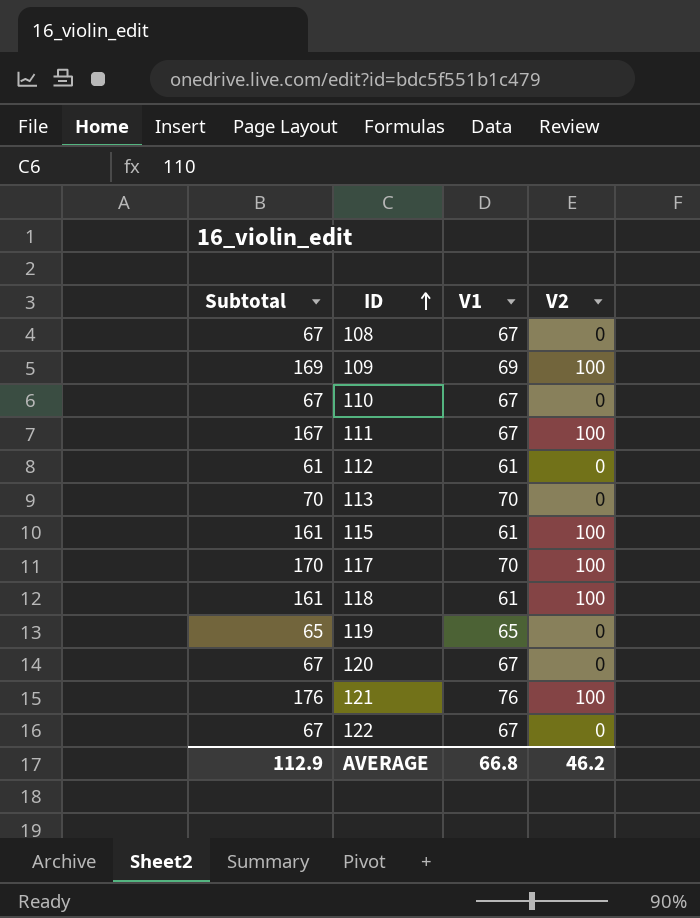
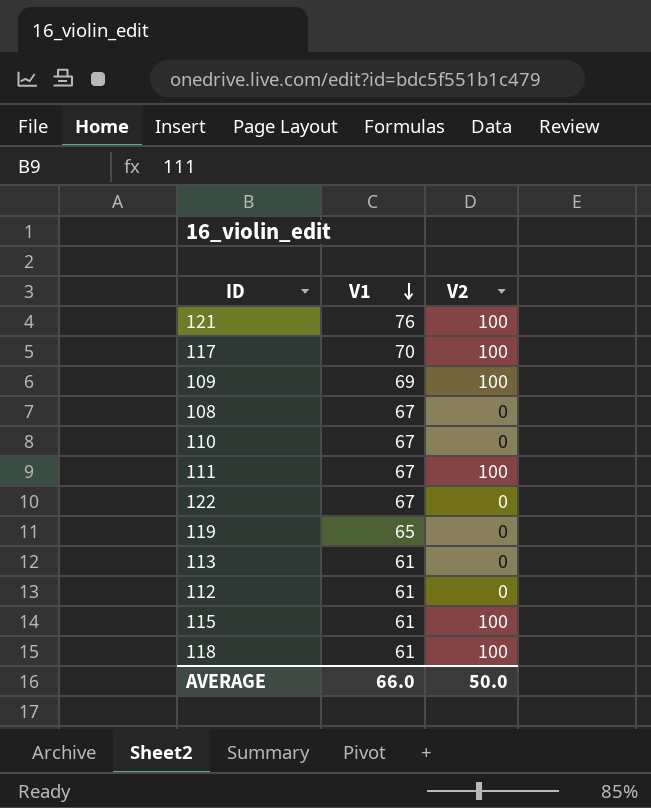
row order: ID ascending -> V1 descending
column Subtotal | formula: [V1] + [V2] -> none
row 120: 67 | 67 | 0 -> none
113 | V1: 70 -> 61
AVERAGE | V1: 66.8 -> 66.0
AVERAGE | V2: 46.2 -> 50.0

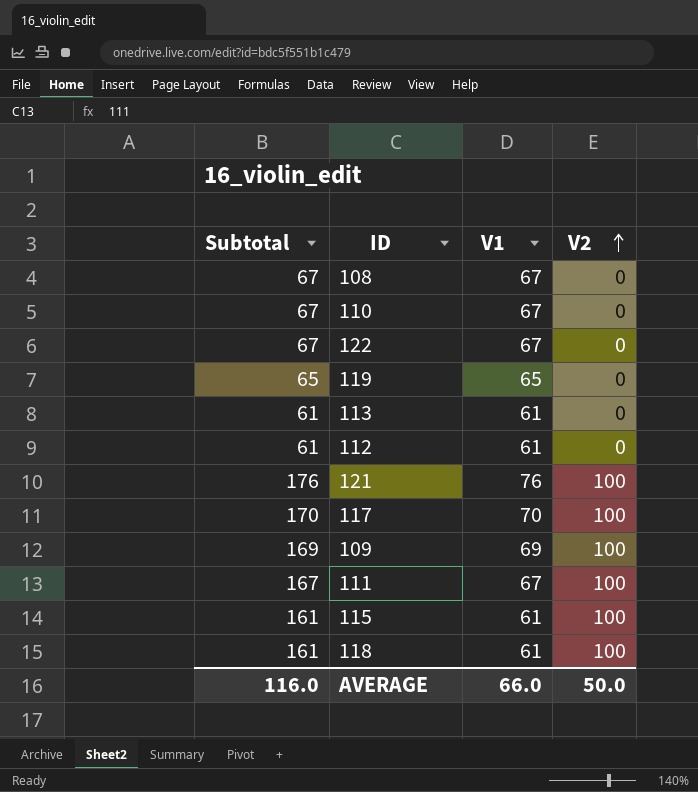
row order: V1 descending -> V2 ascending
column Subtotal | formula: none -> [V1] + [V2]

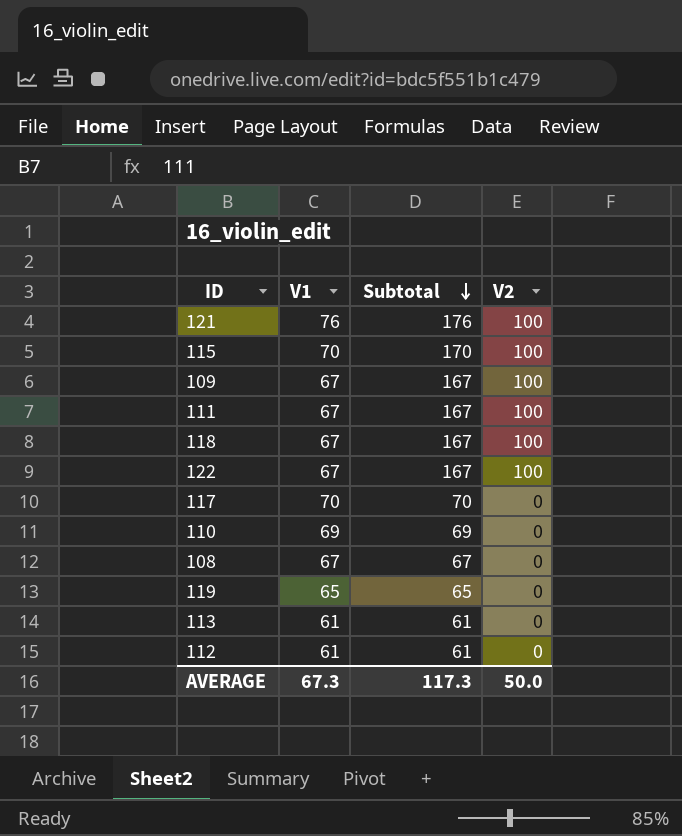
row order: V2 ascending -> Subtotal descending
column Subtotal | position: 1 -> 3
115 | V1: 61 -> 70
115 | Subtotal: 161 -> 170
109 | V1: 69 -> 67
109 | Subtotal: 169 -> 167
118 | V1: 61 -> 67
118 | Subtotal: 161 -> 167
122 | Subtotal: 67 -> 167
122 | V2: 0 -> 100
117 | Subtotal: 170 -> 70
117 | V2: 100 -> 0
110 | V1: 67 -> 69
110 | Subtotal: 67 -> 69
AVERAGE | V1: 66.0 -> 67.3
AVERAGE | Subtotal: 116.0 -> 117.3

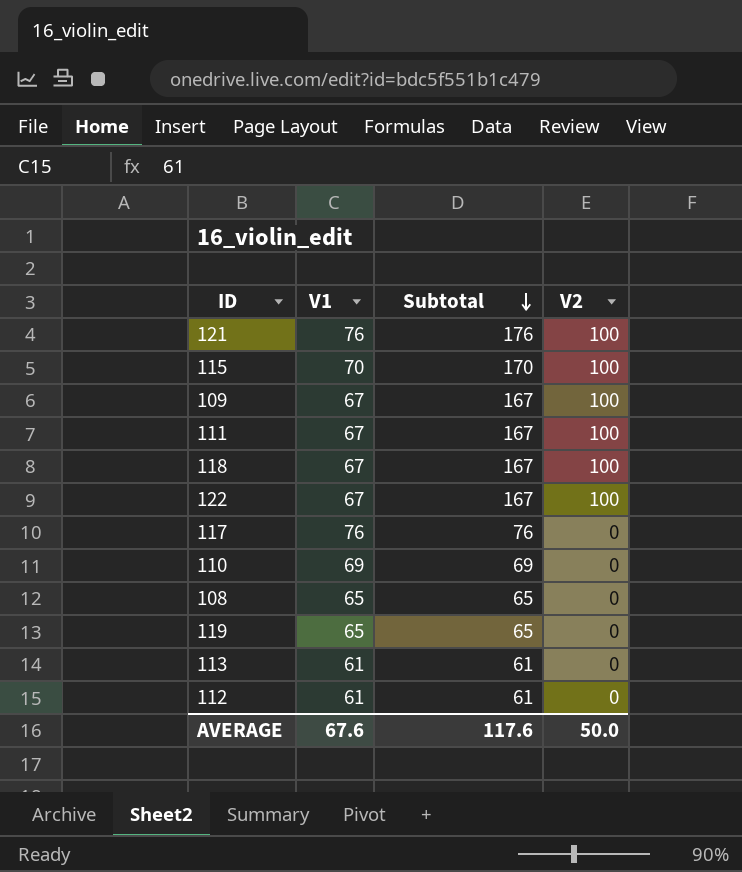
117 | V1: 70 -> 76
117 | Subtotal: 70 -> 76
108 | V1: 67 -> 65
108 | Subtotal: 67 -> 65
AVERAGE | V1: 67.3 -> 67.6
AVERAGE | Subtotal: 117.3 -> 117.6

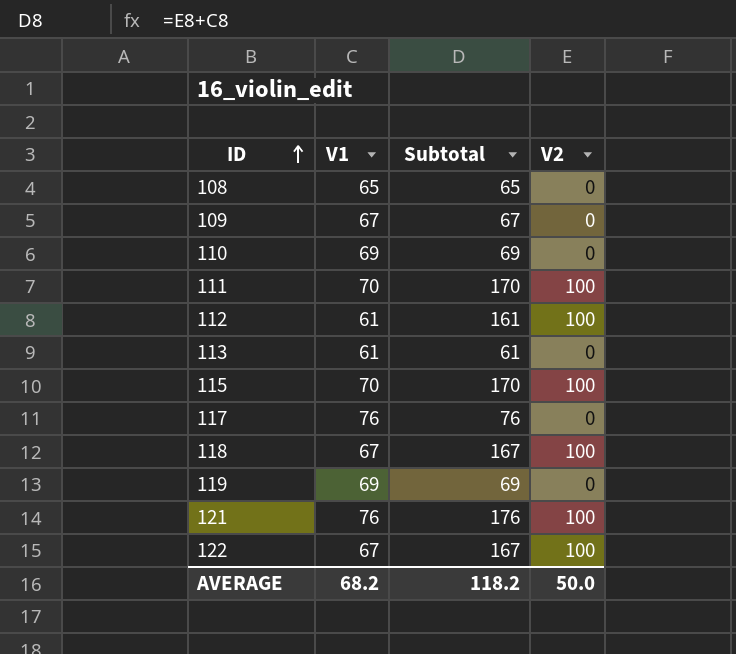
row order: Subtotal descending -> ID ascending
109 | Subtotal: 167 -> 67
109 | V2: 100 -> 0
111 | V1: 67 -> 70
111 | Subtotal: 167 -> 170
112 | Subtotal: 61 -> 161
112 | V2: 0 -> 100
119 | V1: 65 -> 69
119 | Subtotal: 65 -> 69
AVERAGE | V1: 67.6 -> 68.2
AVERAGE | Subtotal: 117.6 -> 118.2

